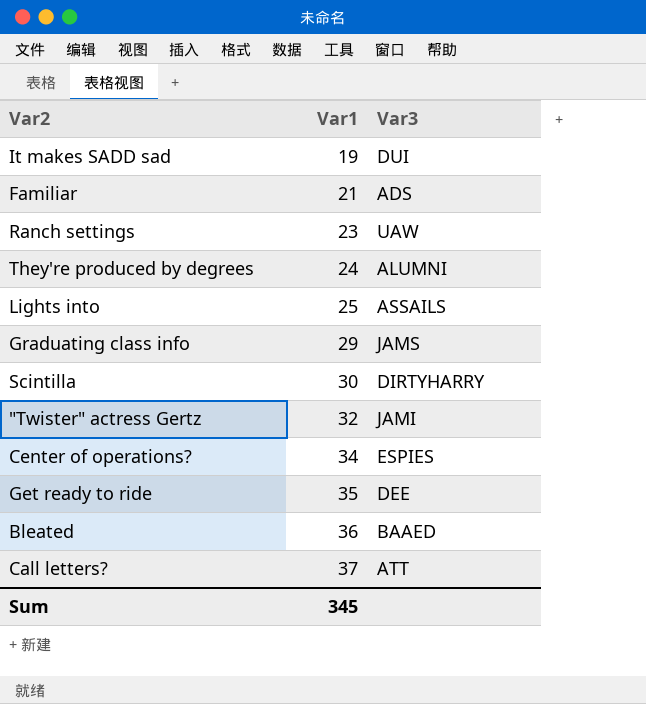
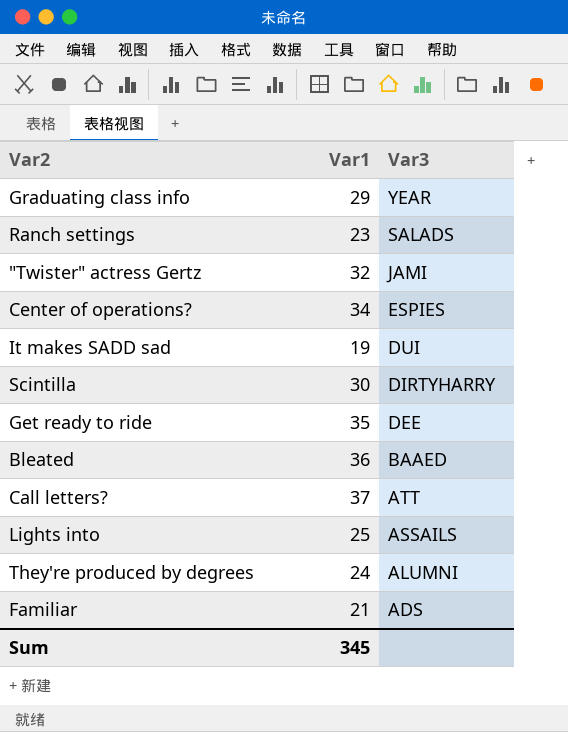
row order: Var1 ascending -> Var3 descending
Graduating class info | Var3: JAMS -> YEAR
Ranch settings | Var3: UAW -> SALADS

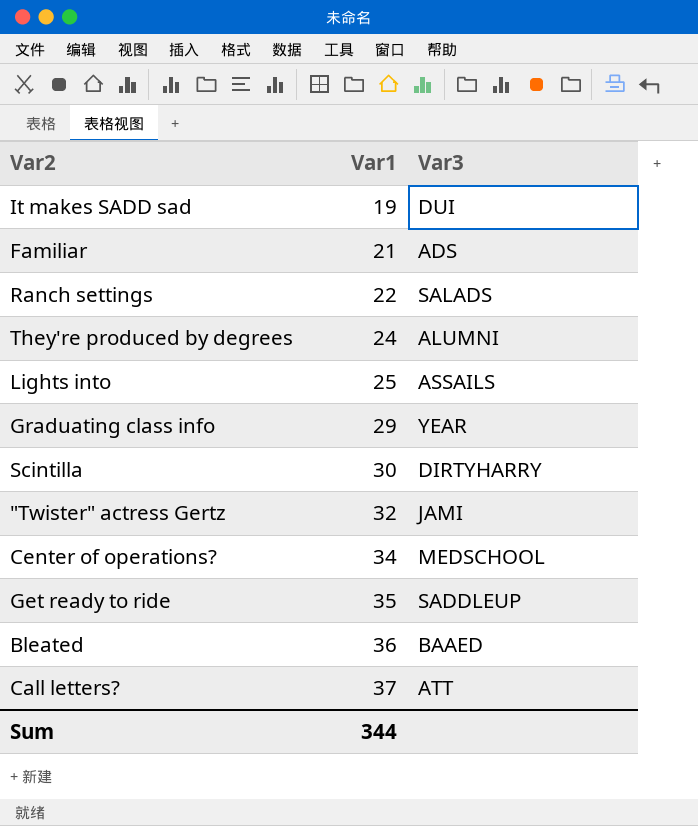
row order: Var3 descending -> Var1 ascending
Ranch settings | Var1: 23 -> 22
Center of operations? | Var3: ESPIES -> MEDSCHOOL
Get ready to ride | Var3: DEE -> SADDLEUP
Sum | Var1: 345 -> 344

